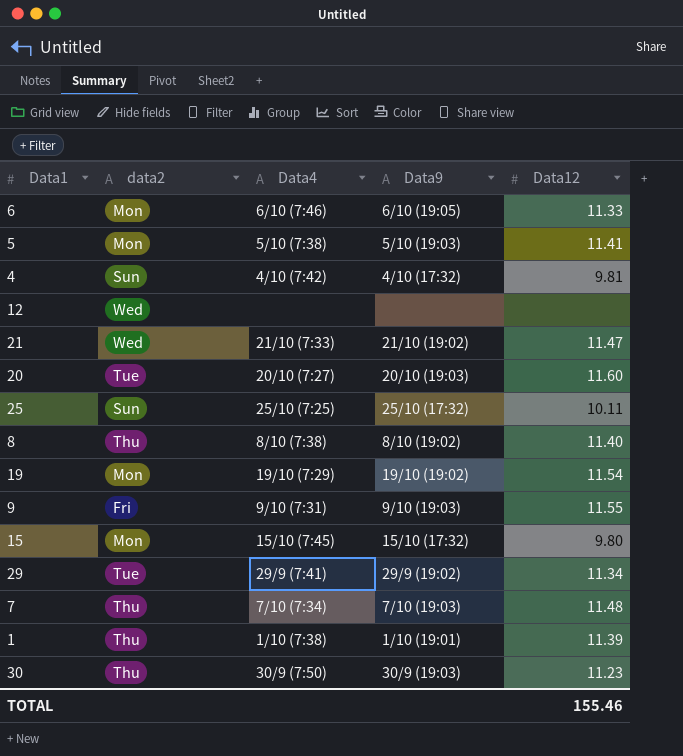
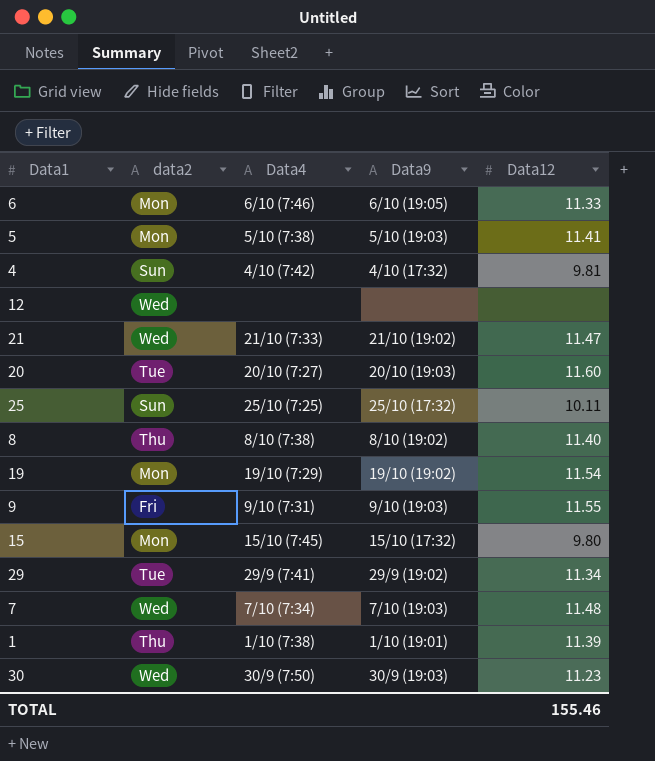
7 | data2: Thu -> Wed
30 | data2: Thu -> Wed

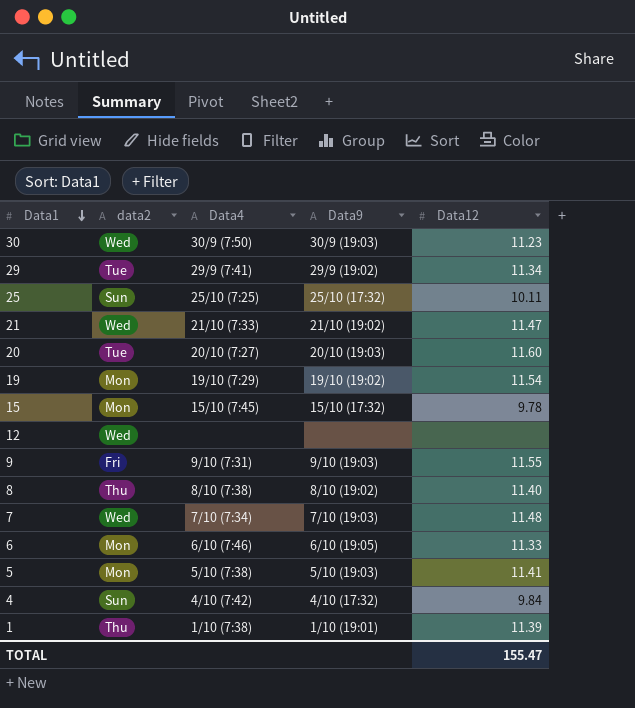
row order: none -> Data1 descending
15 | Data12: 9.80 -> 9.78
4 | Data12: 9.81 -> 9.84
TOTAL | Data12: 155.46 -> 155.47

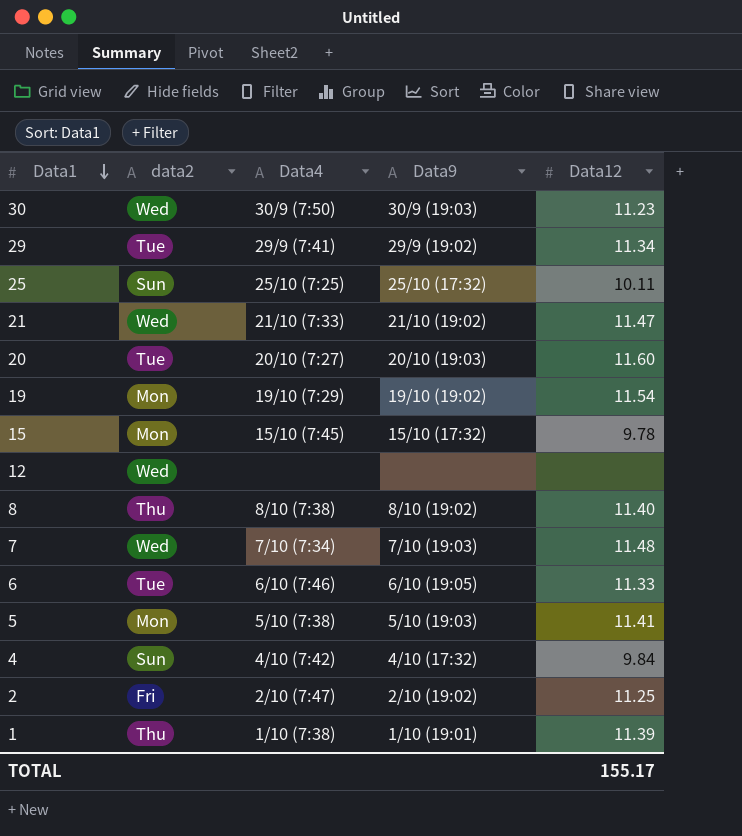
row 9: Fri | 9/10 (7:31) | 9/10 (19:03) | 11.55 -> none
6 | data2: Mon -> Tue
row 2: none -> Fri | 2/10 (7:47) | 2/10 (19:02) | 11.25
TOTAL | Data12: 155.47 -> 155.17

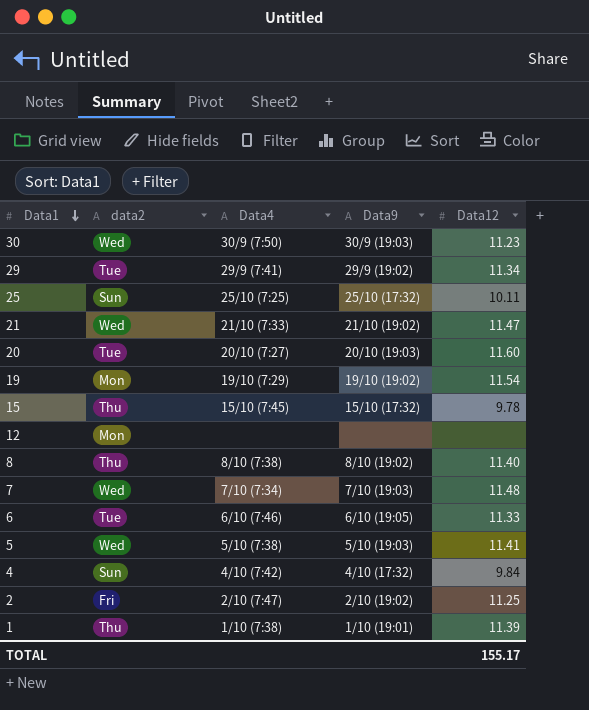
15 | data2: Mon -> Thu
12 | data2: Wed -> Mon
5 | data2: Mon -> Wed

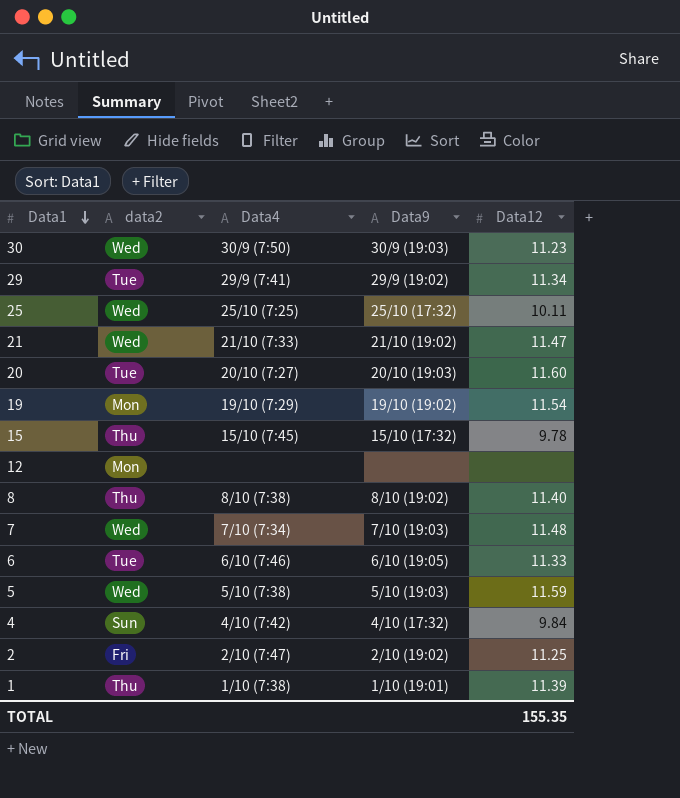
25 | data2: Sun -> Wed
5 | Data12: 11.41 -> 11.59
TOTAL | Data12: 155.17 -> 155.35

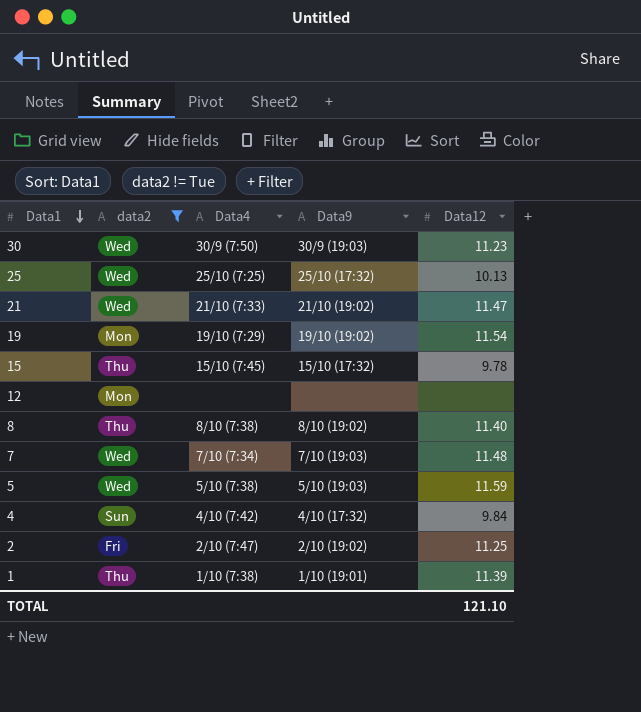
filter: none -> data2 != Tue
25 | Data12: 10.11 -> 10.13
TOTAL | Data12: 155.35 -> 121.10

